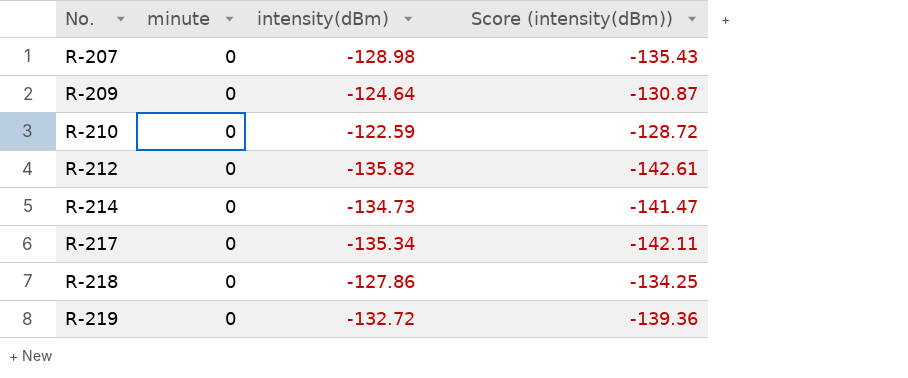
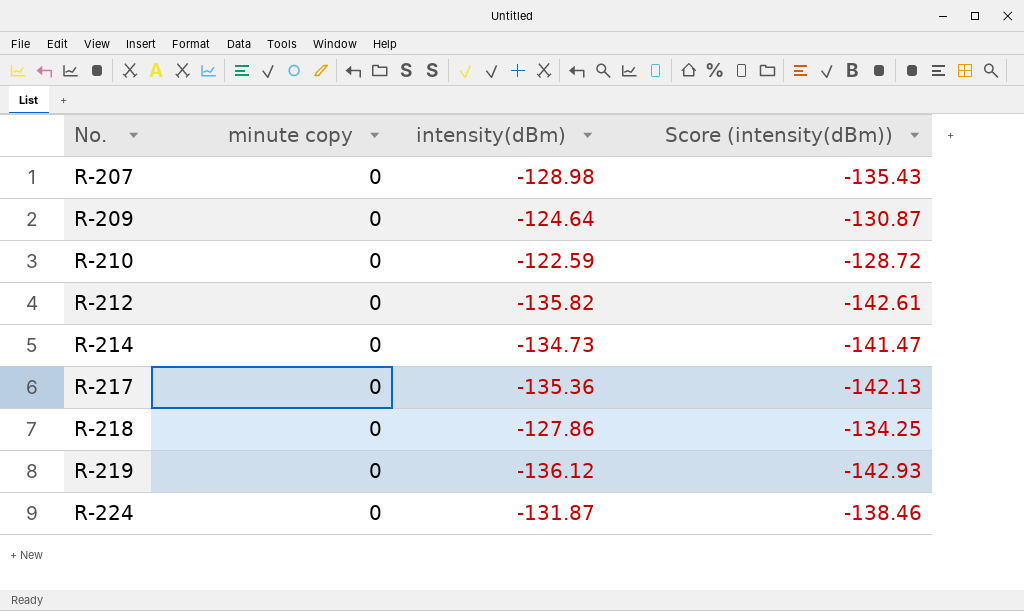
column name: minute -> minute copy
R-217 | intensity(dBm): -135.34 -> -135.36
R-217 | Score (intensity(dBm)): -142.11 -> -142.13
R-219 | intensity(dBm): -132.72 -> -136.12
R-219 | Score (intensity(dBm)): -139.36 -> -142.93
row R-224: none -> 0 | -131.87 | -138.46

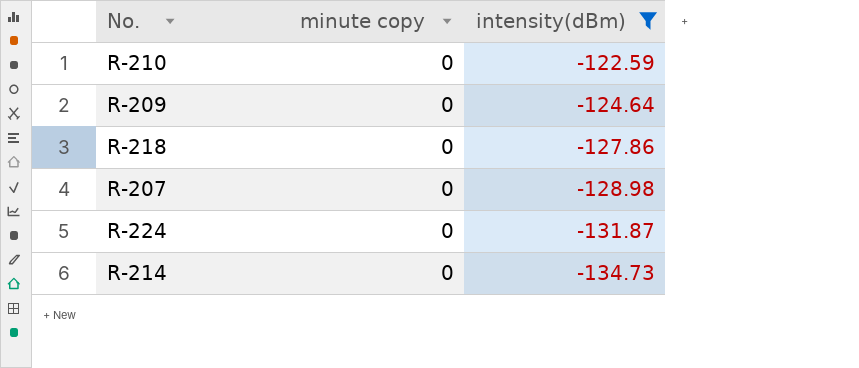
filter: none -> intensity(dBm) >= -134.73
row order: No. ascending -> intensity(dBm) descending
column Score (intensity(dBm)) | formula: [intensity(dBm)] * 1.05 -> none

